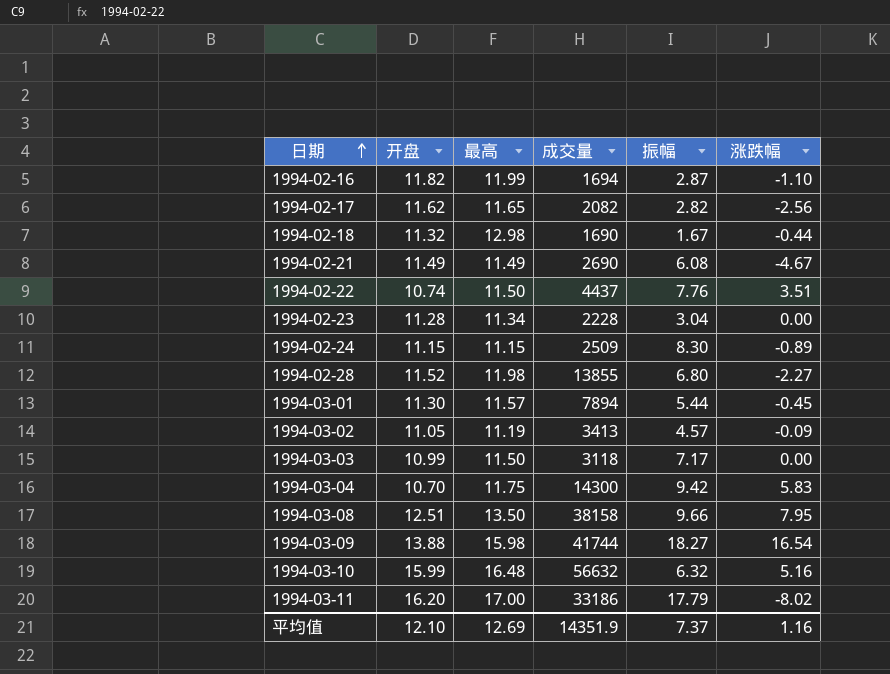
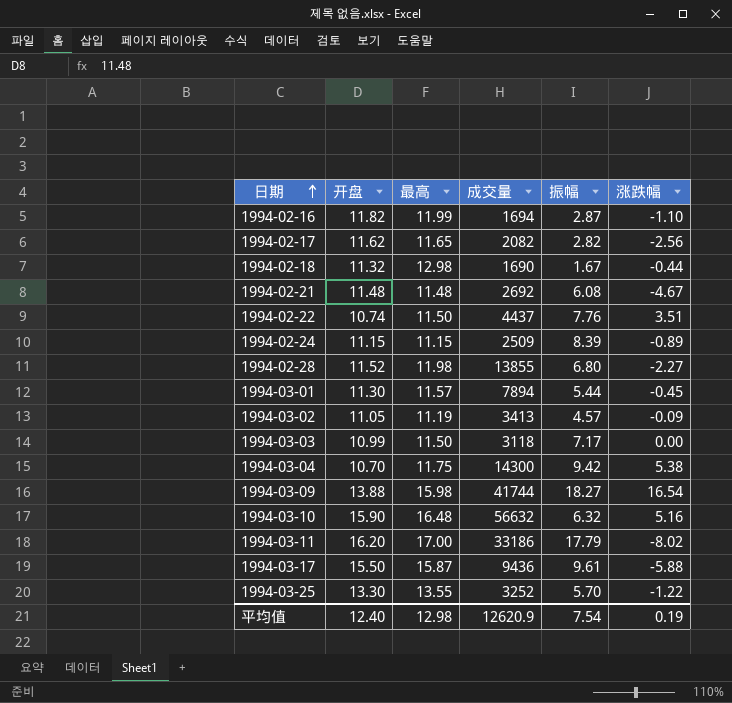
row 1994-02-23: 11.28 | 11.34 | 2228 | 3.04 | 0.00 -> none
row 1994-03-08: 12.51 | 13.50 | 38158 | 9.66 | 7.95 -> none
1994-02-21 | 开盘: 11.49 -> 11.48
1994-02-21 | 最高: 11.49 -> 11.48
1994-02-21 | 成交量: 2690 -> 2692
1994-02-24 | 振幅: 8.30 -> 8.39
1994-03-04 | 涨跌幅: 5.83 -> 5.38
1994-03-10 | 开盘: 15.99 -> 15.90
row 1994-03-17: none -> 15.50 | 15.87 | 9436 | 9.61 | -5.88
row 1994-03-25: none -> 13.30 | 13.55 | 3252 | 5.70 | -1.22
平均值 | 开盘: 12.10 -> 12.40
平均值 | 最高: 12.69 -> 12.98
平均值 | 成交量: 14351.9 -> 12620.9
平均值 | 振幅: 7.37 -> 7.54
平均值 | 涨跌幅: 1.16 -> 0.19

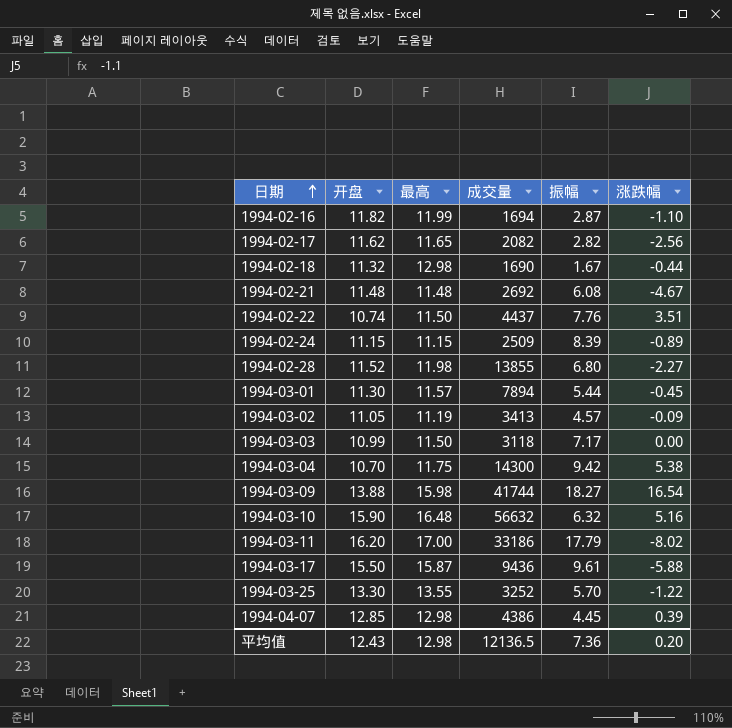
row 1994-04-07: none -> 12.85 | 12.98 | 4386 | 4.45 | 0.39
平均值 | 开盘: 12.40 -> 12.43
平均值 | 成交量: 12620.9 -> 12136.5
平均值 | 振幅: 7.54 -> 7.36
平均值 | 涨跌幅: 0.19 -> 0.20

